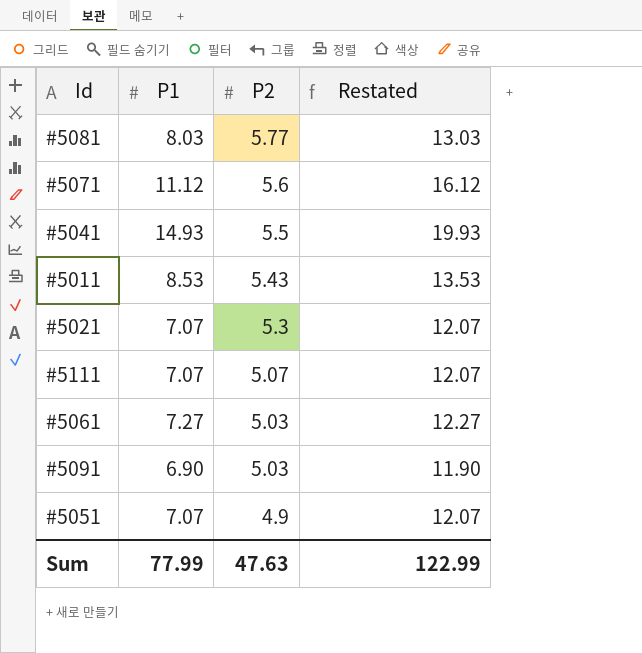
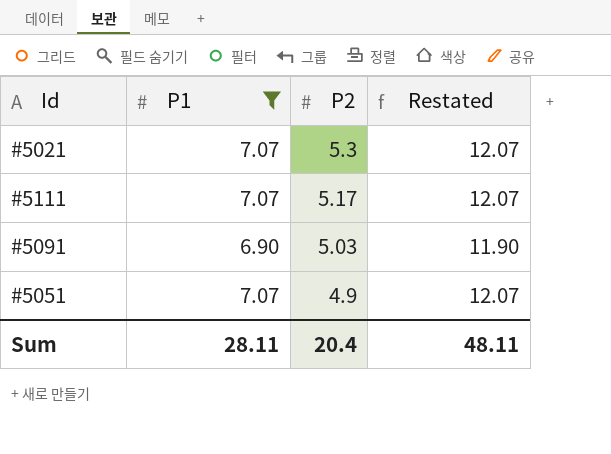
filter: none -> P1 <= 7.07
#5111 | P2: 5.07 -> 5.17
Sum | P1: 77.99 -> 28.11
Sum | P2: 47.63 -> 20.4
Sum | Restated: 122.99 -> 48.11

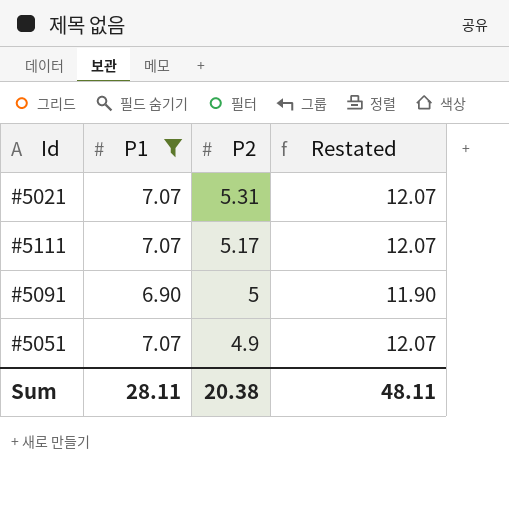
#5021 | P2: 5.3 -> 5.31
#5091 | P2: 5.03 -> 5
Sum | P2: 20.4 -> 20.38

